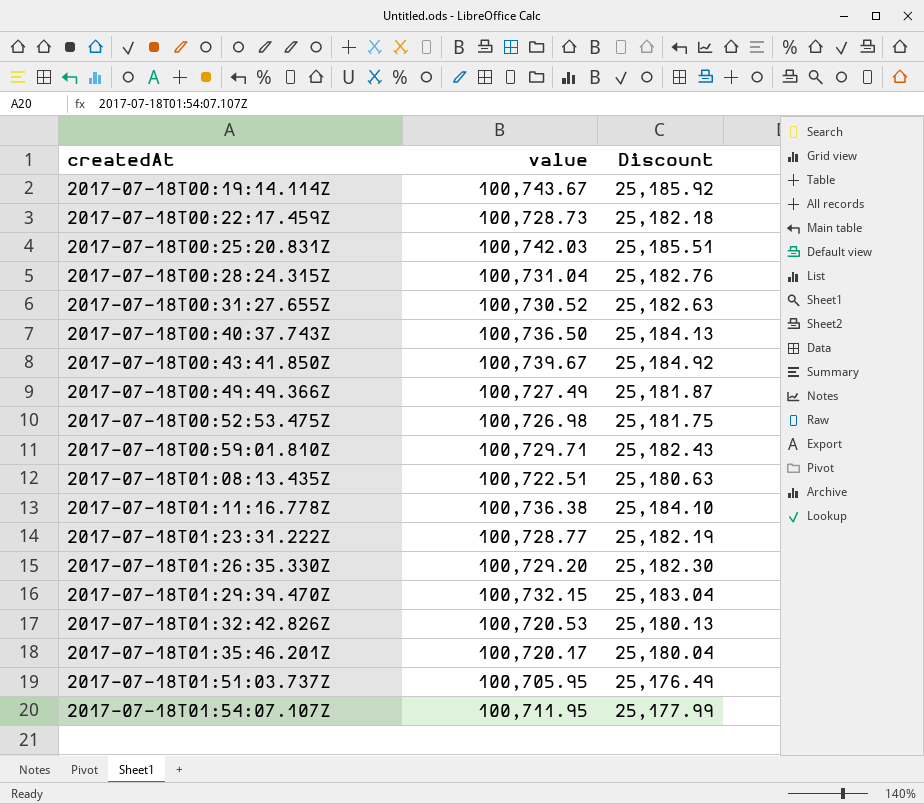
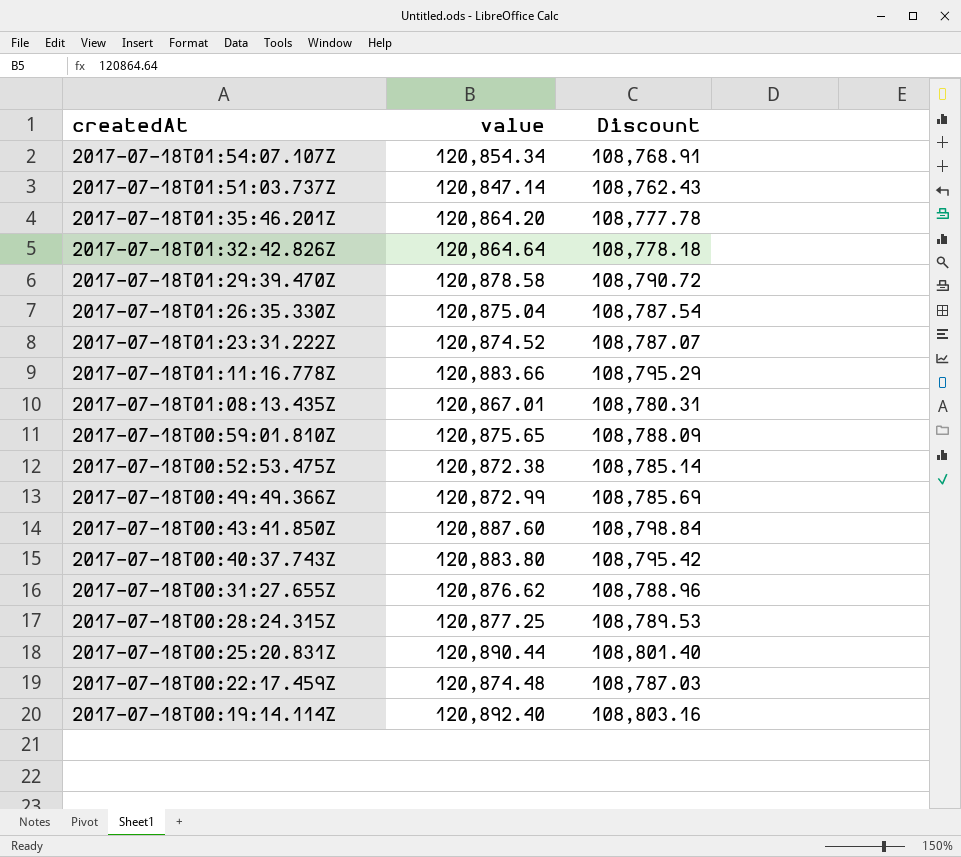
row order: createdAt ascending -> createdAt descending
column Discount | formula: [value] * 0.25 -> [value] * 0.9
2017-07-18T01:54:07.107Z | value: 100,711.95 -> 120,854.34
2017-07-18T01:51:03.737Z | value: 100,705.95 -> 120,847.14
2017-07-18T01:35:46.201Z | value: 100,720.17 -> 120,864.20
2017-07-18T01:32:42.826Z | value: 100,720.53 -> 120,864.64
2017-07-18T01:29:39.470Z | value: 100,732.15 -> 120,878.58
2017-07-18T01:26:35.330Z | value: 100,729.20 -> 120,875.04
2017-07-18T01:23:31.222Z | value: 100,728.77 -> 120,874.52
2017-07-18T01:11:16.778Z | value: 100,736.38 -> 120,883.66
2017-07-18T01:08:13.435Z | value: 100,722.51 -> 120,867.01
2017-07-18T00:59:01.810Z | value: 100,729.71 -> 120,875.65
2017-07-18T00:52:53.475Z | value: 100,726.98 -> 120,872.38
2017-07-18T00:49:49.366Z | value: 100,727.49 -> 120,872.99
2017-07-18T00:43:41.850Z | value: 100,739.67 -> 120,887.60
2017-07-18T00:40:37.743Z | value: 100,736.50 -> 120,883.80
2017-07-18T00:31:27.655Z | value: 100,730.52 -> 120,876.62
2017-07-18T00:28:24.315Z | value: 100,731.04 -> 120,877.25
2017-07-18T00:25:20.831Z | value: 100,742.03 -> 120,890.44
2017-07-18T00:22:17.459Z | value: 100,728.73 -> 120,874.48
2017-07-18T00:19:14.114Z | value: 100,743.67 -> 120,892.40

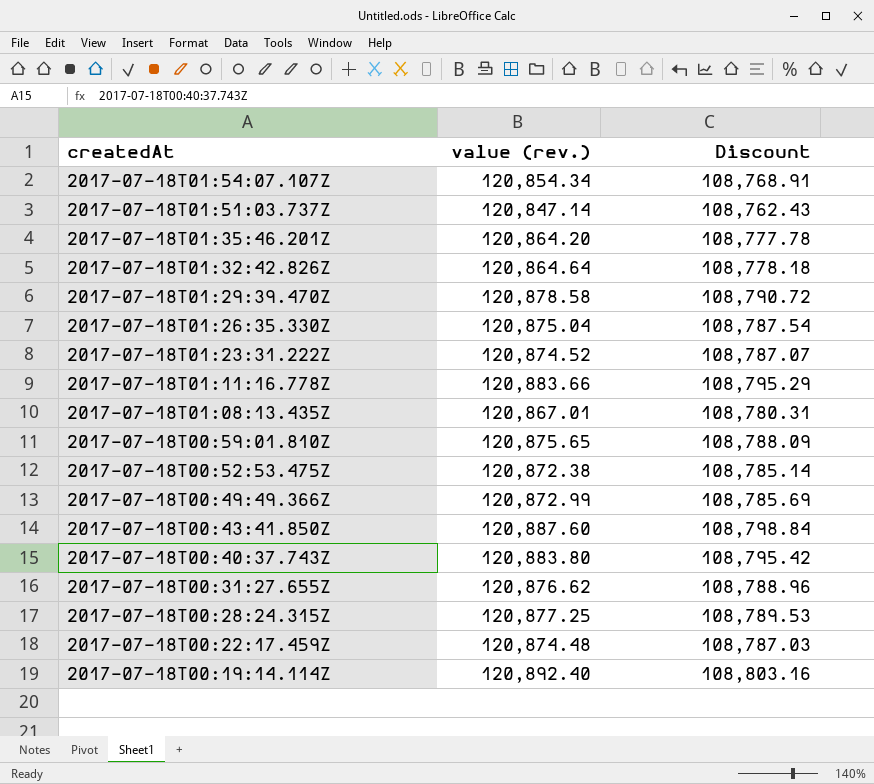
column name: value -> value (rev.)
row 2017-07-18T00:25:20.831Z: 120,890.44 | 108,801.40 -> none

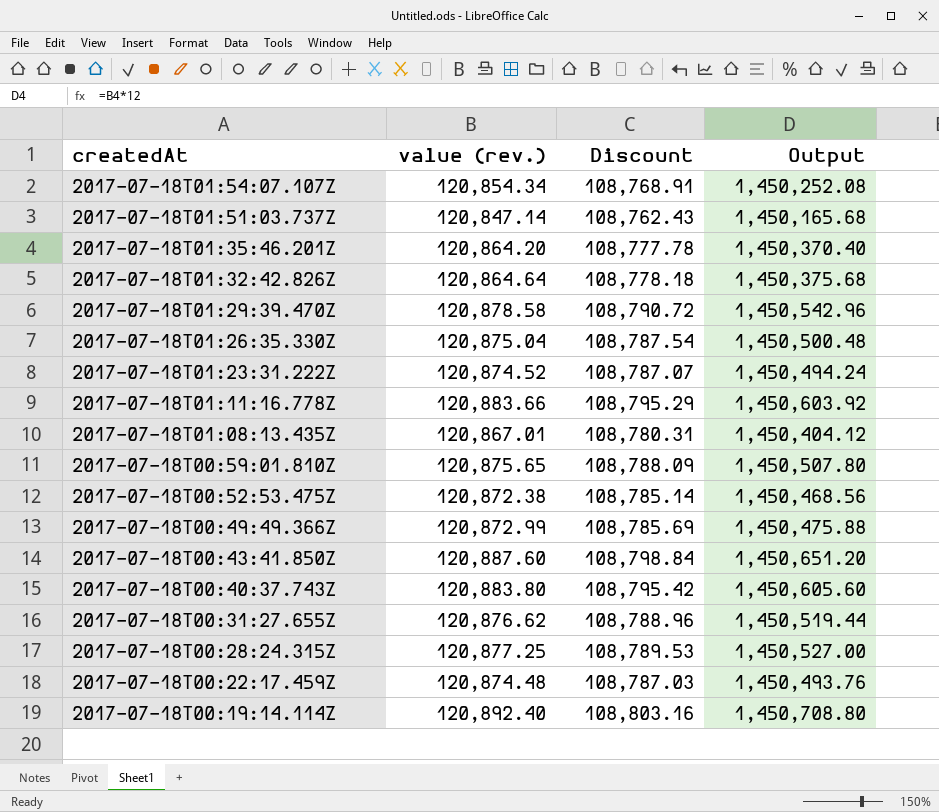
column Output | formula: none -> [value (rev.)] * 12

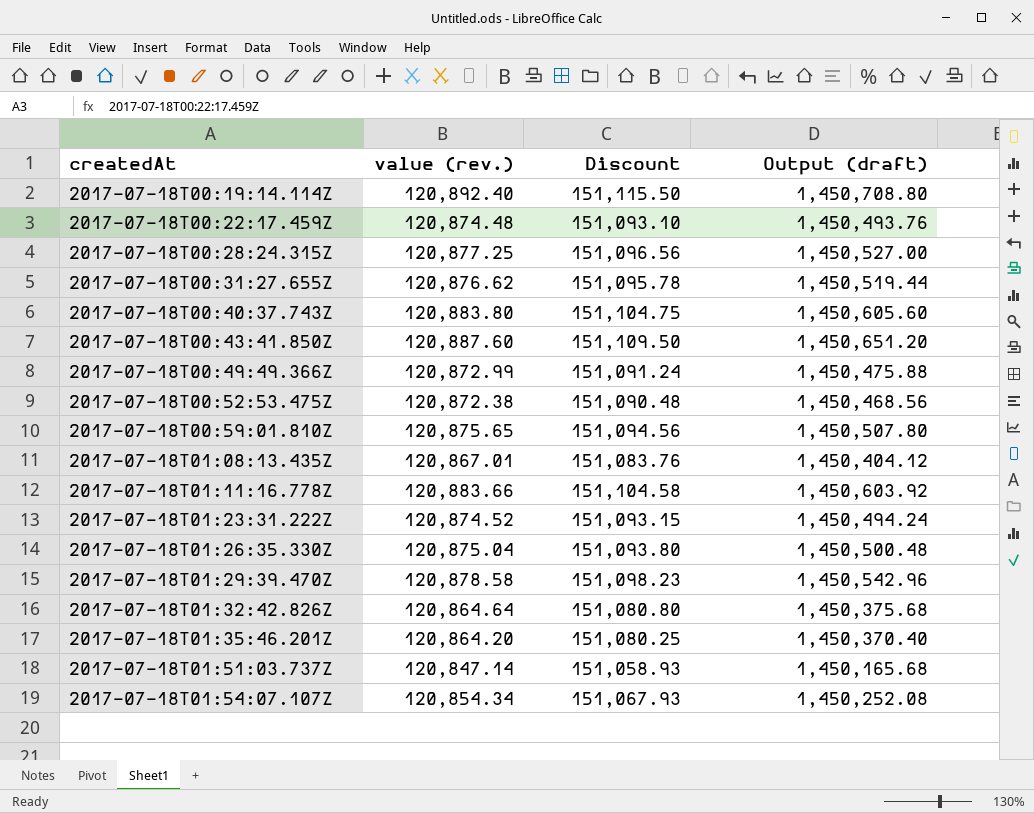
row order: createdAt descending -> createdAt ascending
column Discount | formula: [value (rev.)] * 0.9 -> [value (rev.)] * 1.25
column name: Output -> Output (draft)

